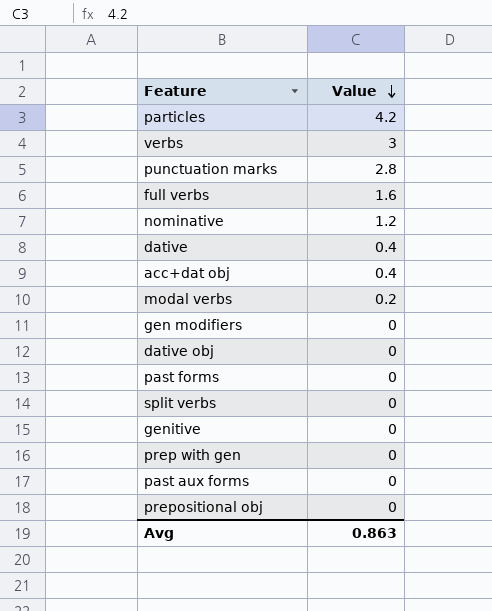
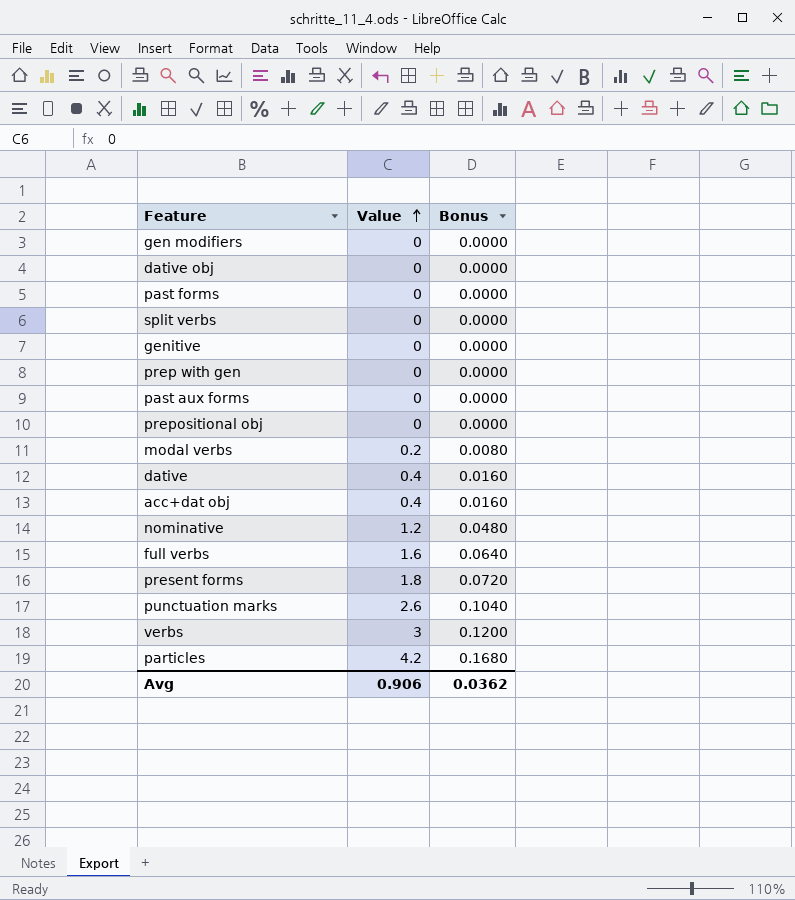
row order: Value descending -> Value ascending
column Bonus | formula: none -> [Value] * 0.04
row present forms: none -> 1.8 | 0.0720
punctuation marks | Value: 2.8 -> 2.6
Avg | Value: 0.863 -> 0.906

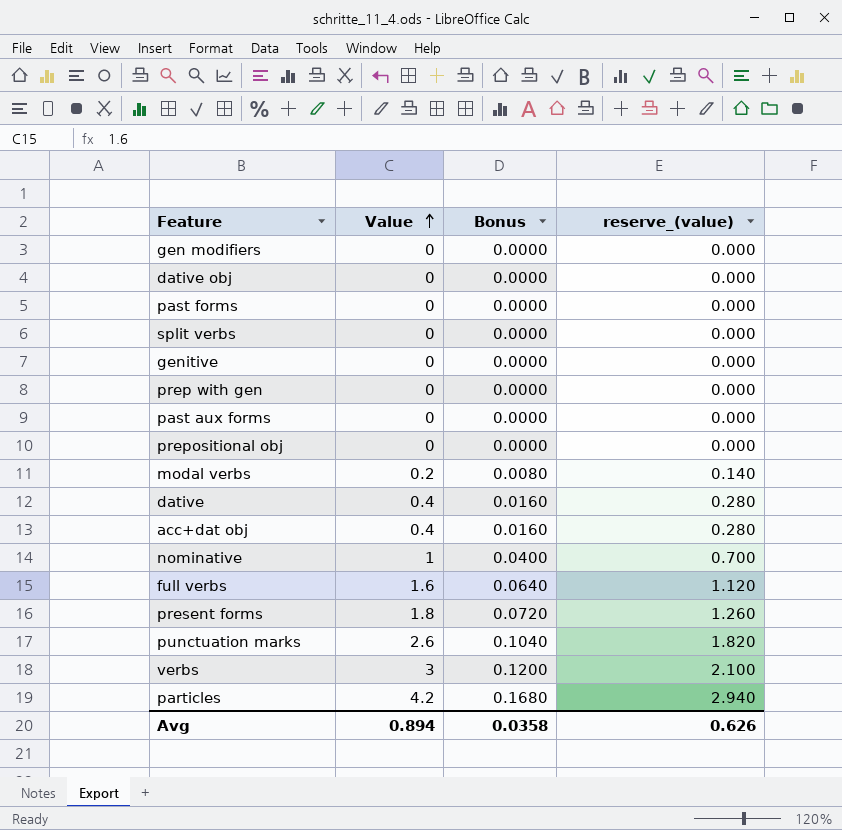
column reserve_(value) | formula: none -> [Value] * 0.7
nominative | Value: 1.2 -> 1
nominative | Bonus: 0.0480 -> 0.0400
Avg | Value: 0.906 -> 0.894
Avg | Bonus: 0.0362 -> 0.0358

